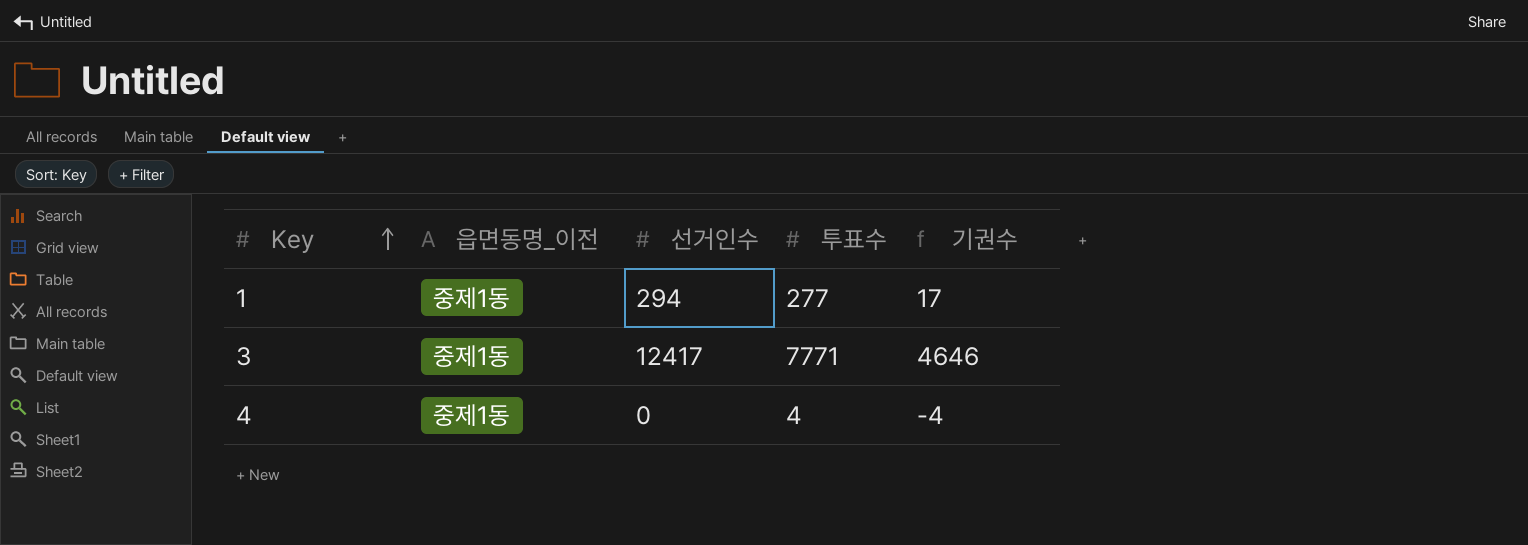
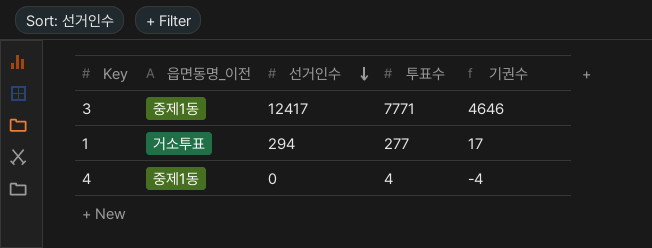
row order: Key ascending -> 선거인수 descending
1 | 읍면동명_이전: 중제1동 -> 거소투표

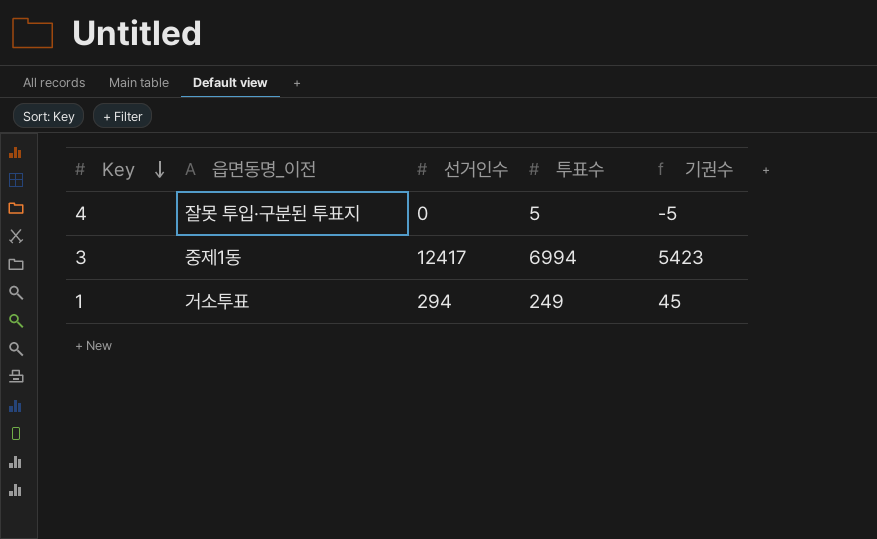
row order: 선거인수 descending -> Key descending
4 | 읍면동명_이전: 중제1동 -> 잘못 투입·구분된 투표지
4 | 투표수: 4 -> 5
4 | 기권수: -4 -> -5
3 | 투표수: 7771 -> 6994
3 | 기권수: 4646 -> 5423
1 | 투표수: 277 -> 249
1 | 기권수: 17 -> 45

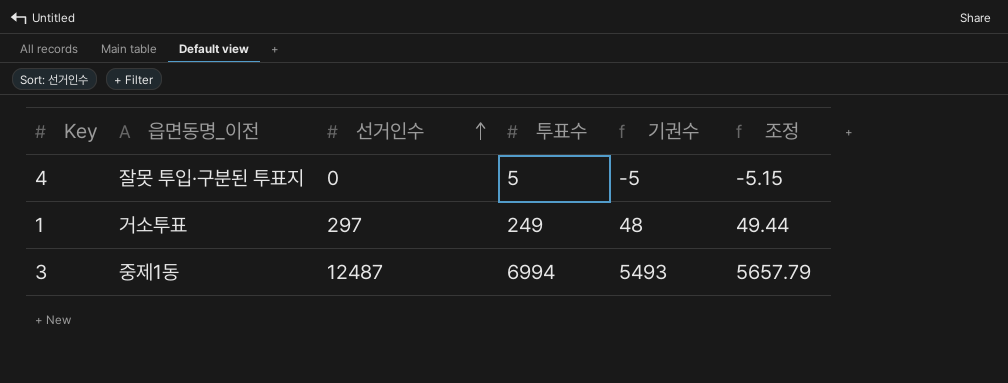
row order: Key descending -> 선거인수 ascending
column 조정 | formula: none -> [기권수] * 1.03
1 | 선거인수: 294 -> 297
1 | 기권수: 45 -> 48
3 | 선거인수: 12417 -> 12487
3 | 기권수: 5423 -> 5493

